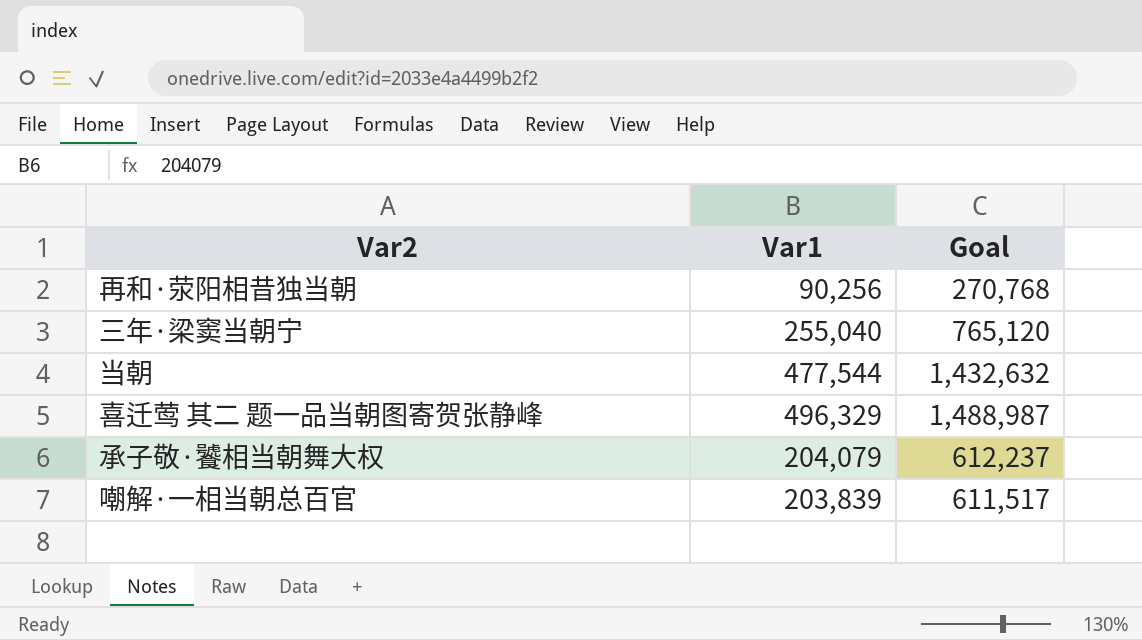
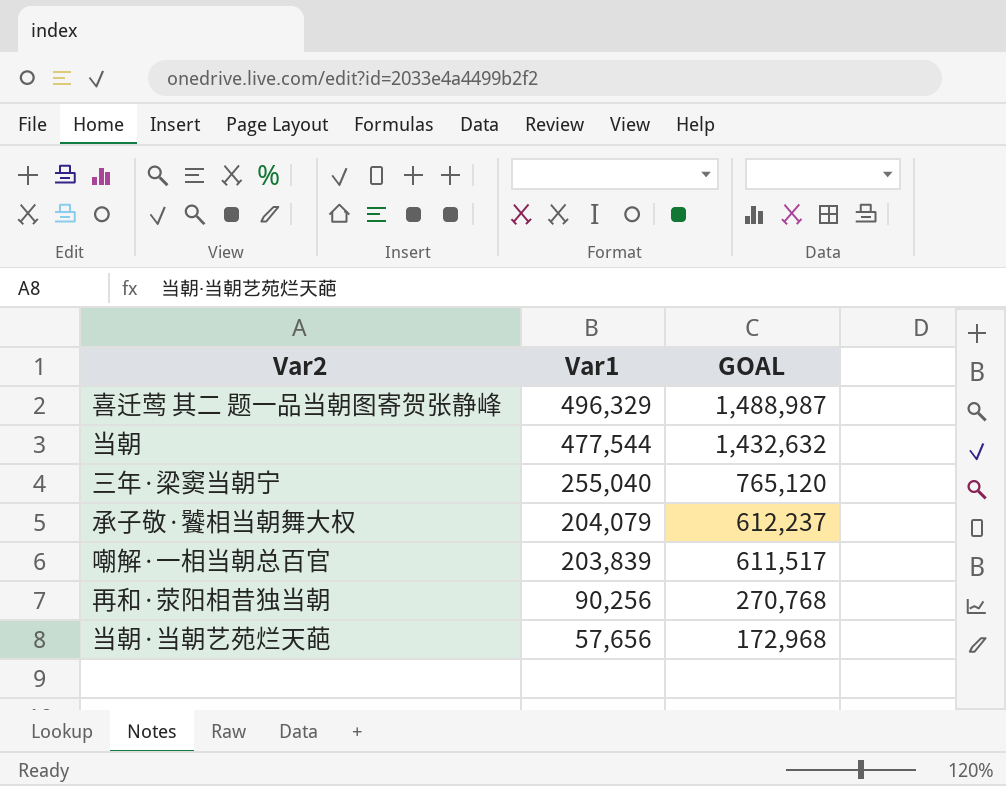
row order: none -> Var1 descending
column name: Goal -> GOAL
row 当朝·当朝艺苑烂天葩: none -> 57,656 | 172,968

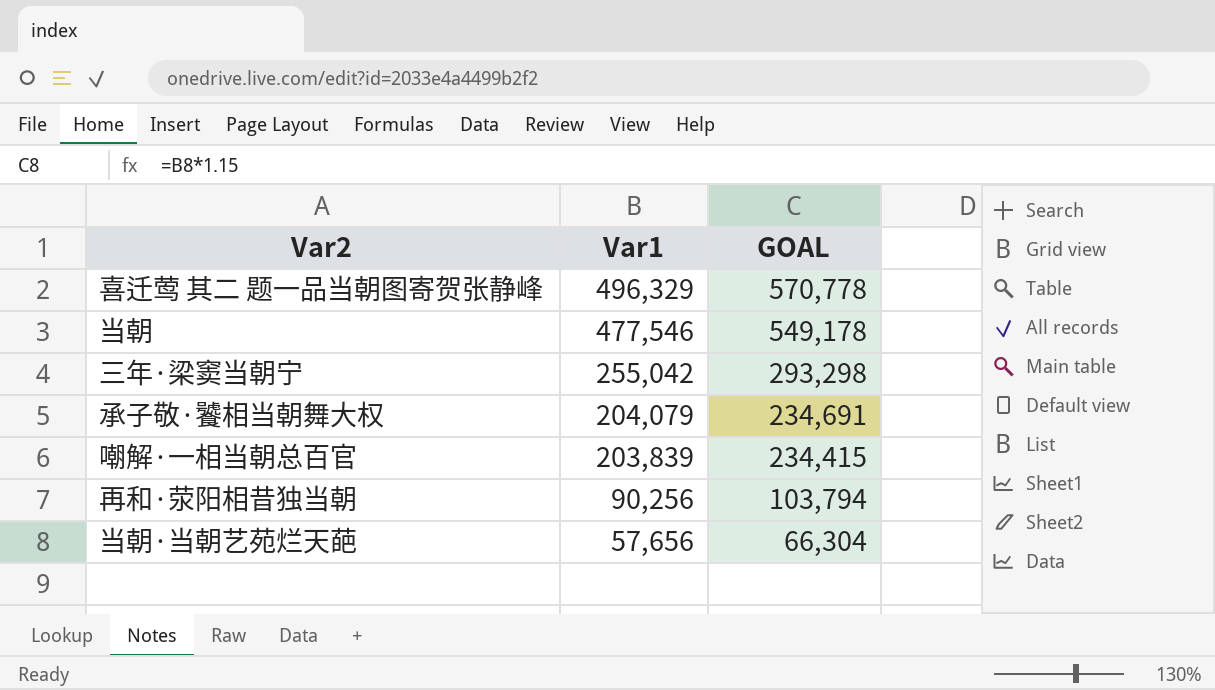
column GOAL | formula: [Var1] * 3 -> [Var1] * 1.15
当朝 | Var1: 477,544 -> 477,546
三年·梁窦当朝宁 | Var1: 255,040 -> 255,042

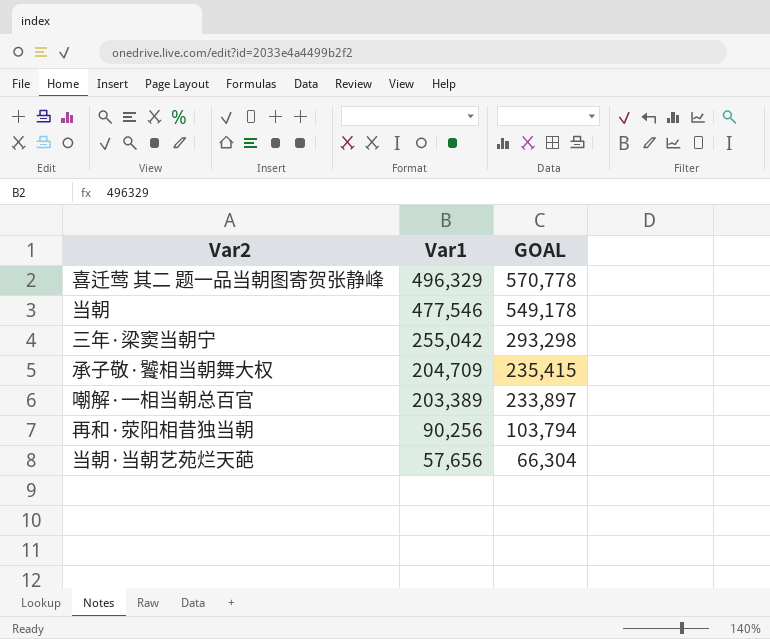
承子敬·饕相当朝舞大权 | Var1: 204,079 -> 204,709
承子敬·饕相当朝舞大权 | GOAL: 234,691 -> 235,415
嘲解·一相当朝总百官 | Var1: 203,839 -> 203,389
嘲解·一相当朝总百官 | GOAL: 234,415 -> 233,897

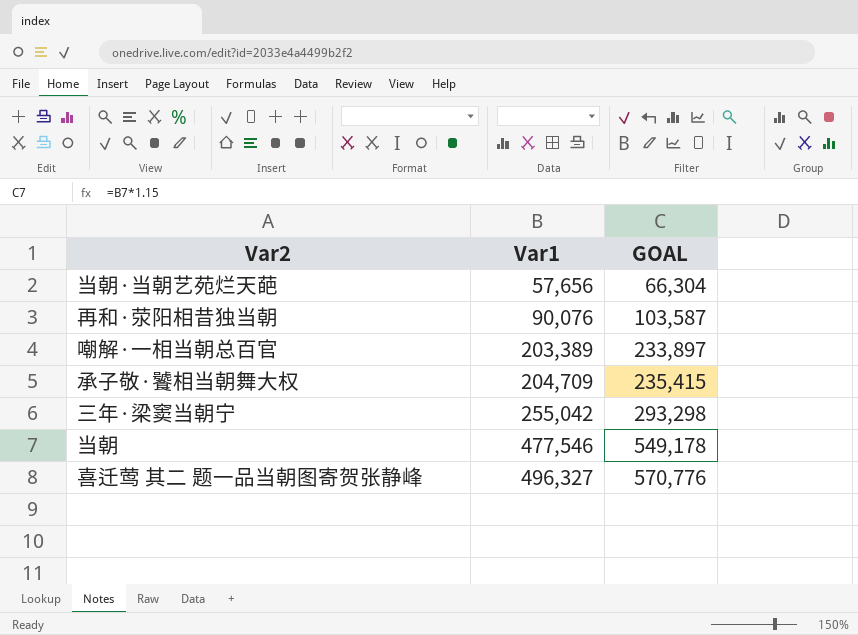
row order: Var1 descending -> Var1 ascending
再和·荥阳相昔独当朝 | Var1: 90,256 -> 90,076
再和·荥阳相昔独当朝 | GOAL: 103,794 -> 103,587
喜迁莺 其二 题一品当朝图寄贺张静峰 | Var1: 496,329 -> 496,327
喜迁莺 其二 题一品当朝图寄贺张静峰 | GOAL: 570,778 -> 570,776

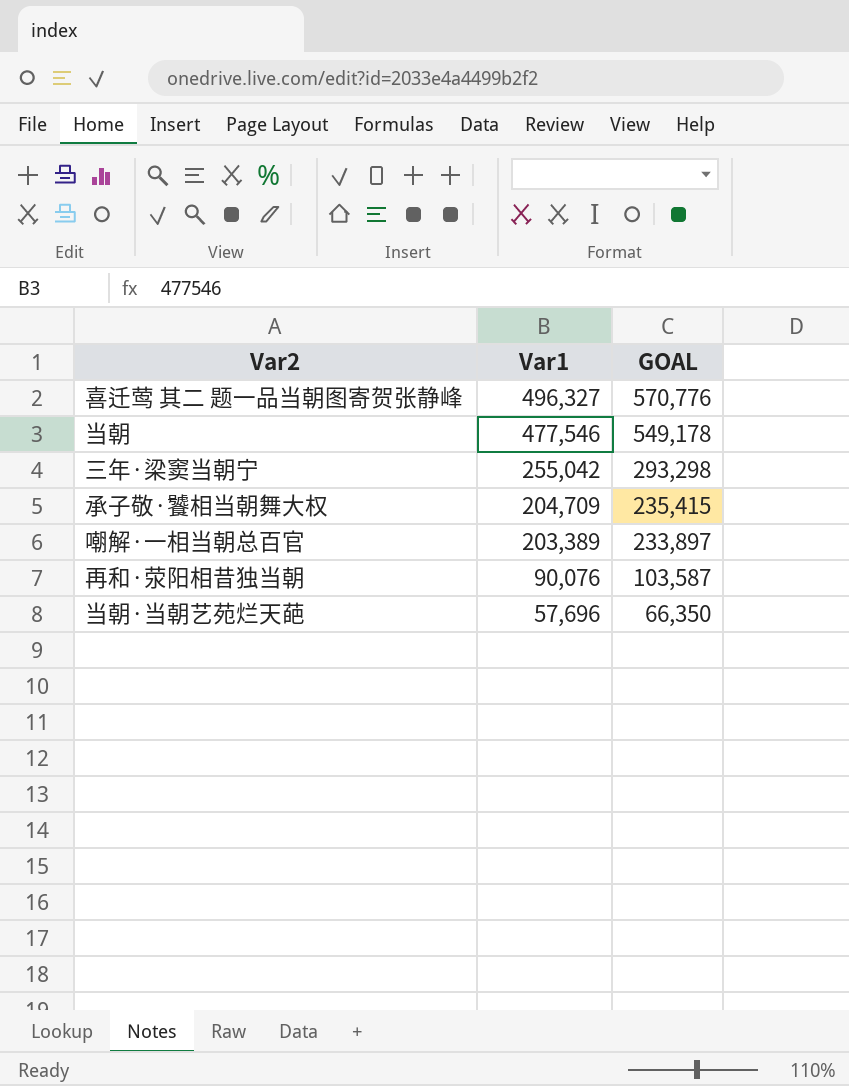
row order: Var1 ascending -> Var1 descending
当朝·当朝艺苑烂天葩 | Var1: 57,656 -> 57,696
当朝·当朝艺苑烂天葩 | GOAL: 66,304 -> 66,350

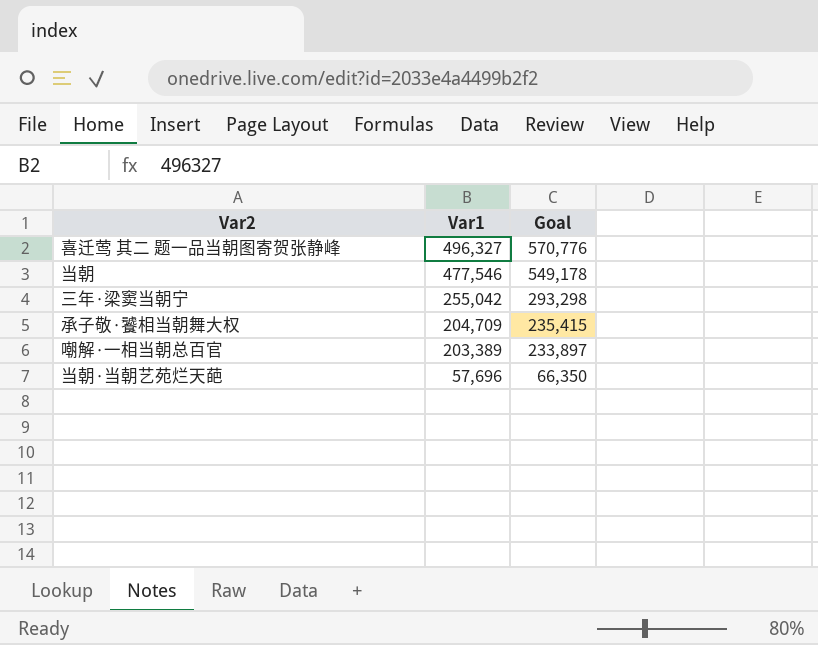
column name: GOAL -> Goal
row 再和·荥阳相昔独当朝: 90,076 | 103,587 -> none

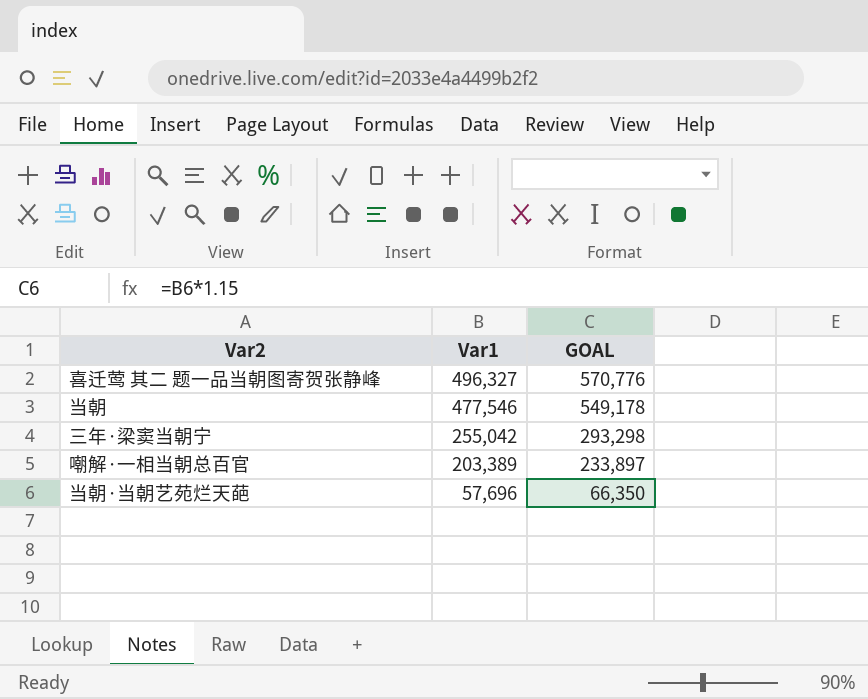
column name: Goal -> GOAL
row 承子敬·饕相当朝舞大权: 204,709 | 235,415 -> none

